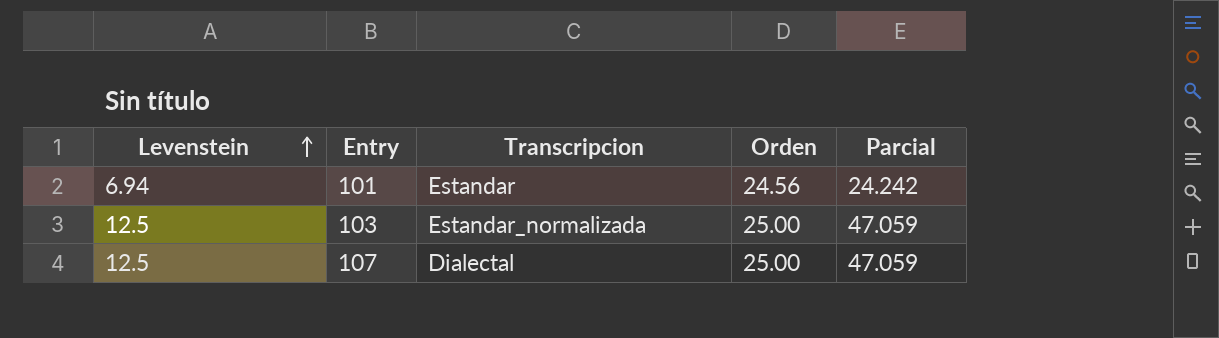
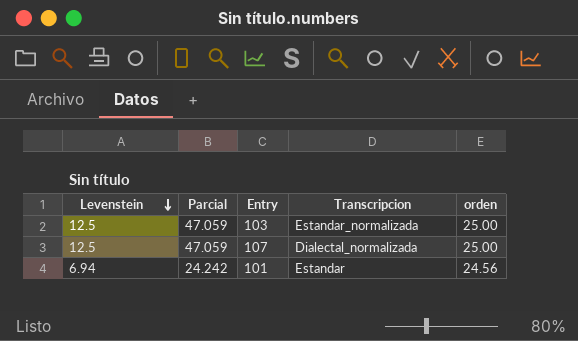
row order: Levenstein ascending -> Levenstein descending
column Parcial | position: 5 -> 2
column name: Orden -> orden
107 | Transcripcion: Dialectal -> Dialectal_normalizada

